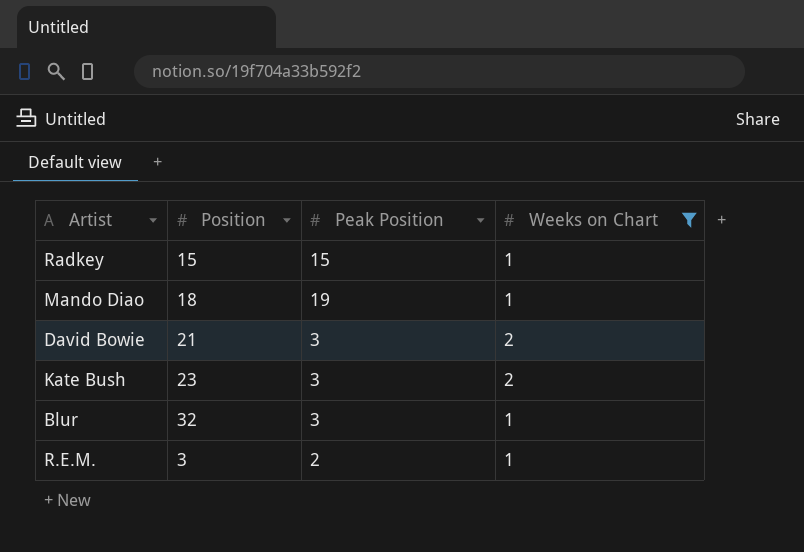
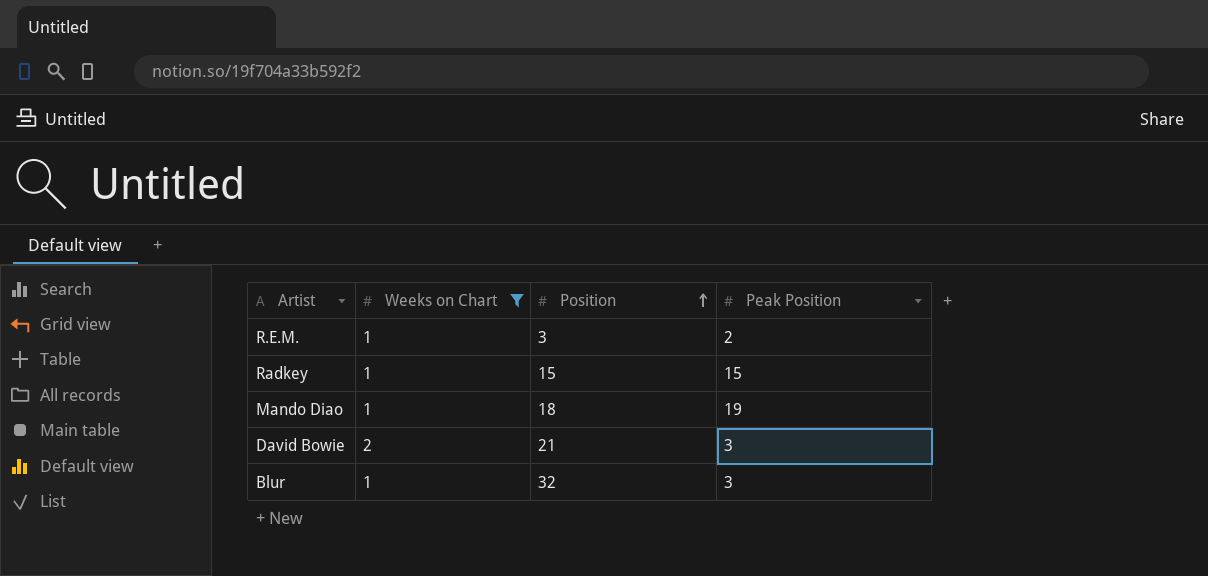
row order: none -> Position ascending
column Weeks on Chart | position: 4 -> 2
row Kate Bush: 23 | 3 | 2 -> none

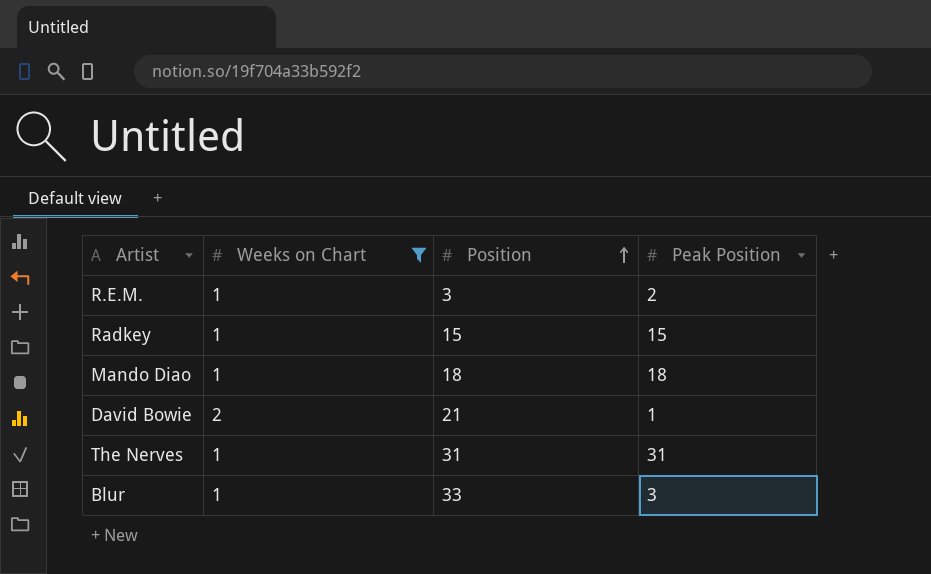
Mando Diao | Peak Position: 19 -> 18
David Bowie | Peak Position: 3 -> 1
row The Nerves: none -> 1 | 31 | 31
Blur | Position: 32 -> 33

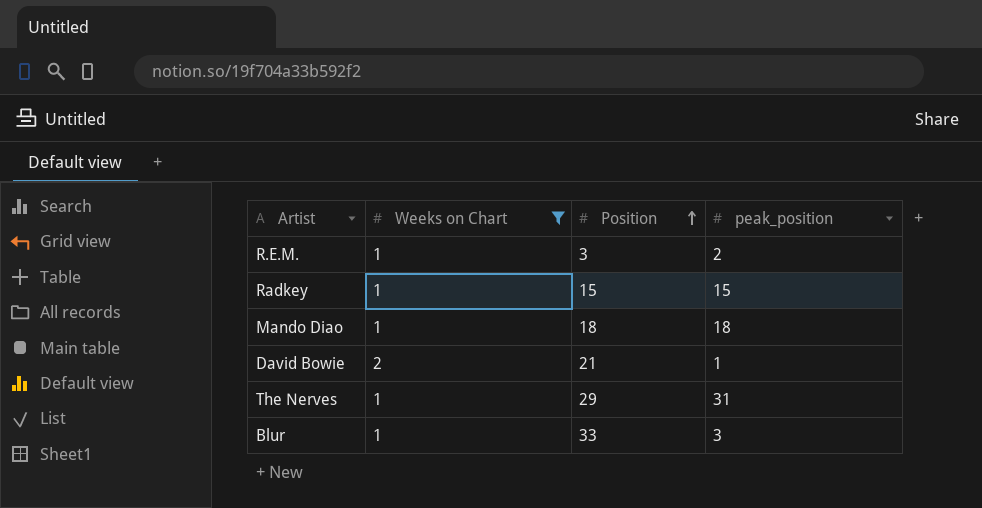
column name: Peak Position -> peak_position
The Nerves | Position: 31 -> 29

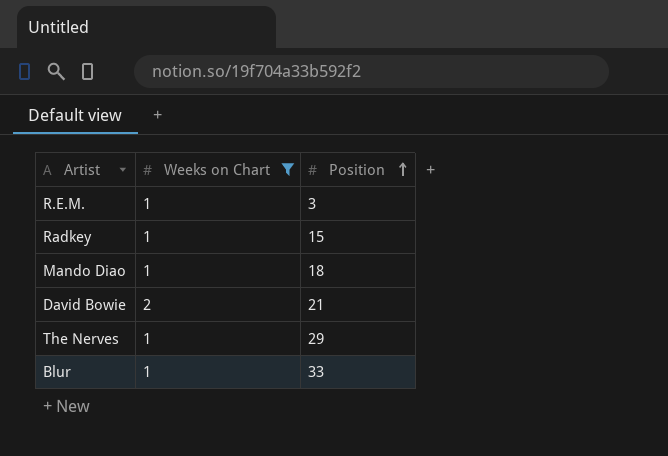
column peak_position | position: 4 -> none

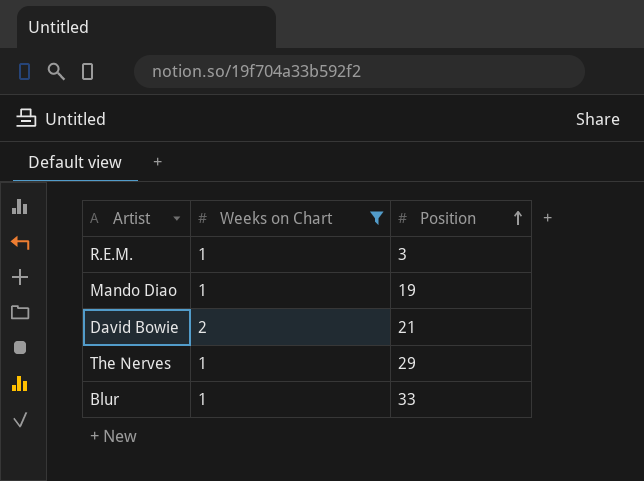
row Radkey: 1 | 15 -> none
Mando Diao | Position: 18 -> 19

